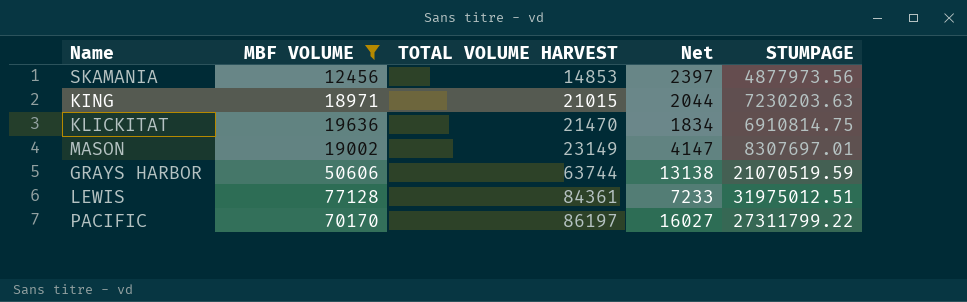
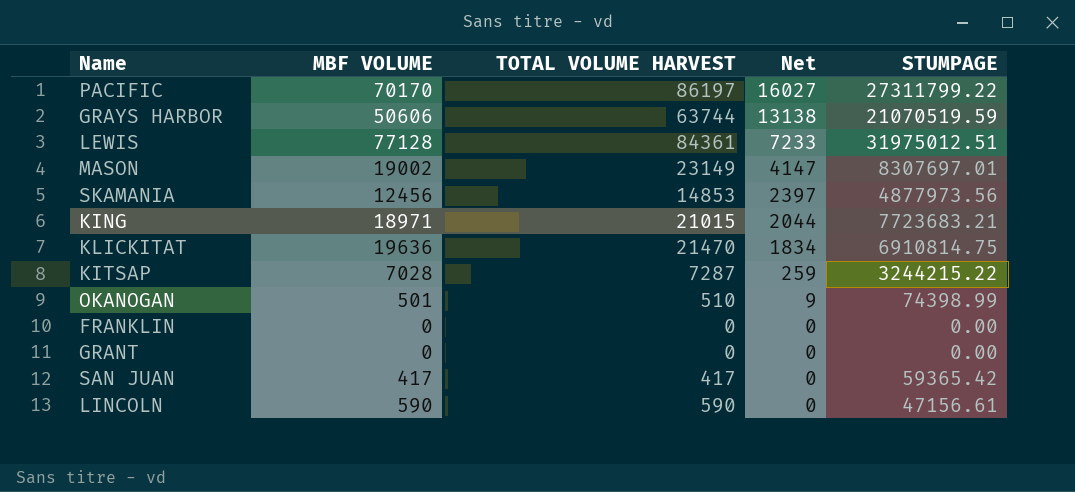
filter: MBF VOLUME >= 12456 -> none
row order: TOTAL VOLUME HARVEST ascending -> Net descending
KING | STUMPAGE: 7230203.63 -> 7723683.21

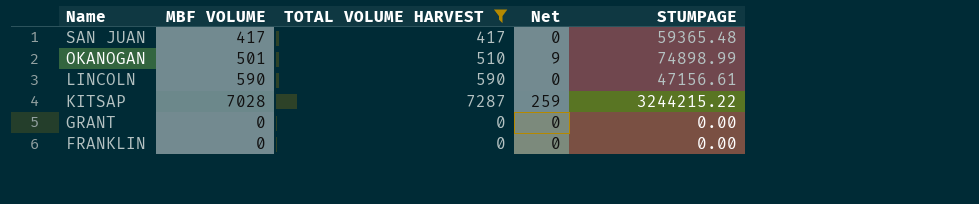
filter: none -> TOTAL VOLUME HARVEST <= 7287
row order: Net descending -> Name descending
SAN JUAN | STUMPAGE: 59365.42 -> 59365.48
OKANOGAN | STUMPAGE: 74398.99 -> 74898.99

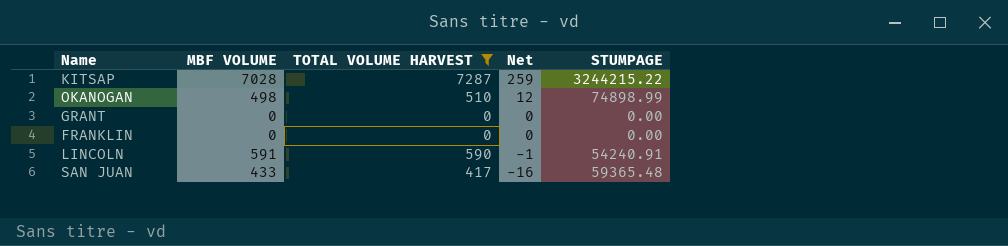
row order: Name descending -> Net descending
OKANOGAN | MBF VOLUME: 501 -> 498
OKANOGAN | Net: 9 -> 12
LINCOLN | MBF VOLUME: 590 -> 591
LINCOLN | Net: 0 -> -1
LINCOLN | STUMPAGE: 47156.61 -> 54240.91
SAN JUAN | MBF VOLUME: 417 -> 433
SAN JUAN | Net: 0 -> -16

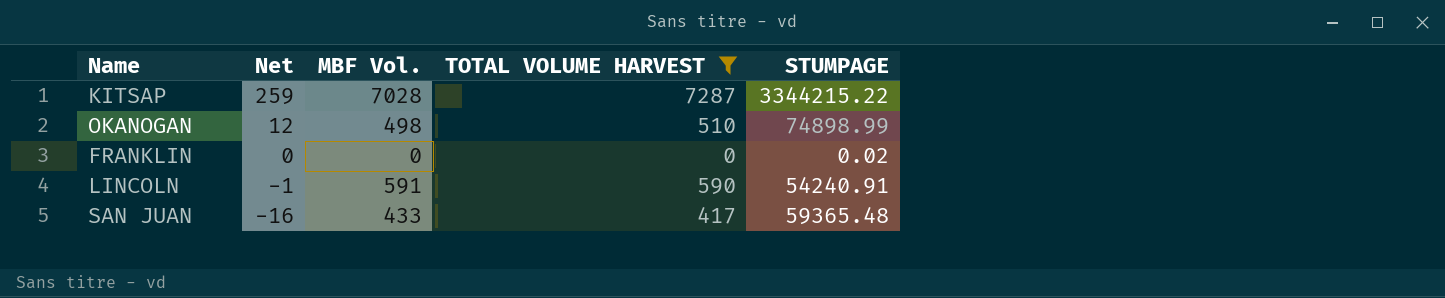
column Net | position: 4 -> 2
column name: MBF VOLUME -> MBF Vol.
row GRANT: 0 | 0 | 0 | 0.00 -> none
KITSAP | STUMPAGE: 3244215.22 -> 3344215.22
FRANKLIN | STUMPAGE: 0.00 -> 0.02

